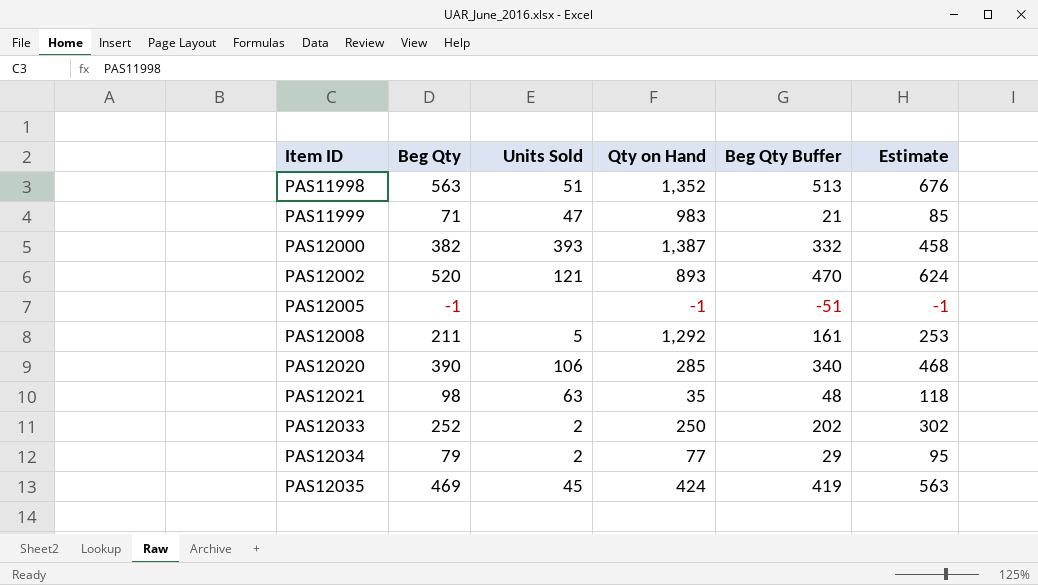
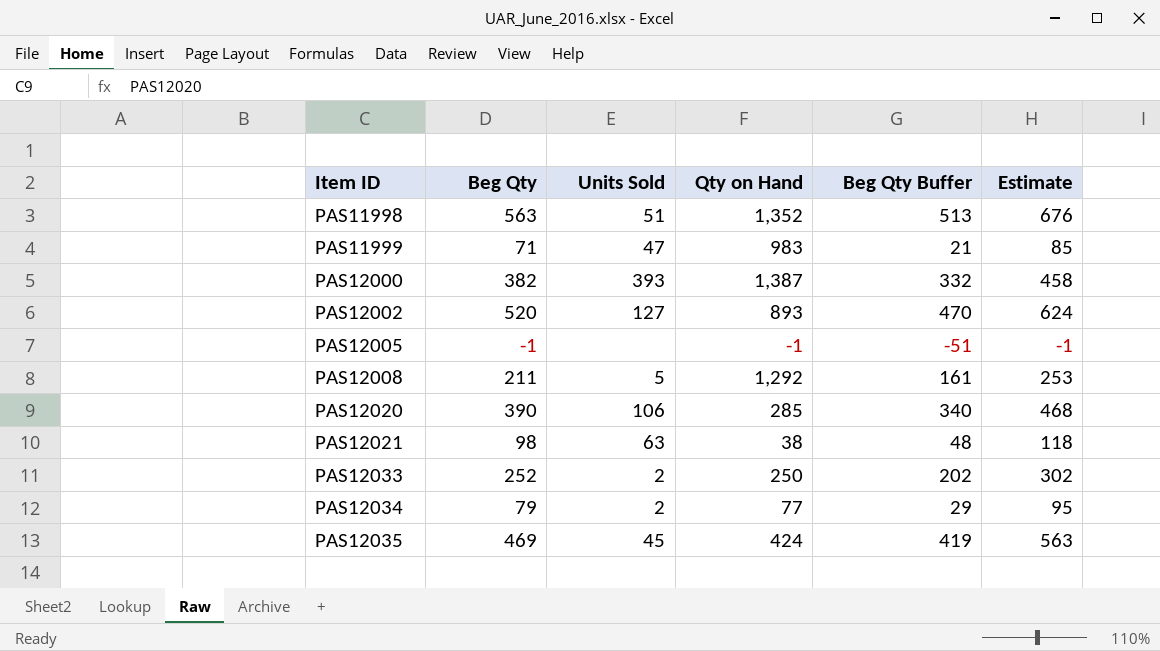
PAS12002 | Units Sold: 121 -> 127
PAS12021 | Qty on Hand: 35 -> 38

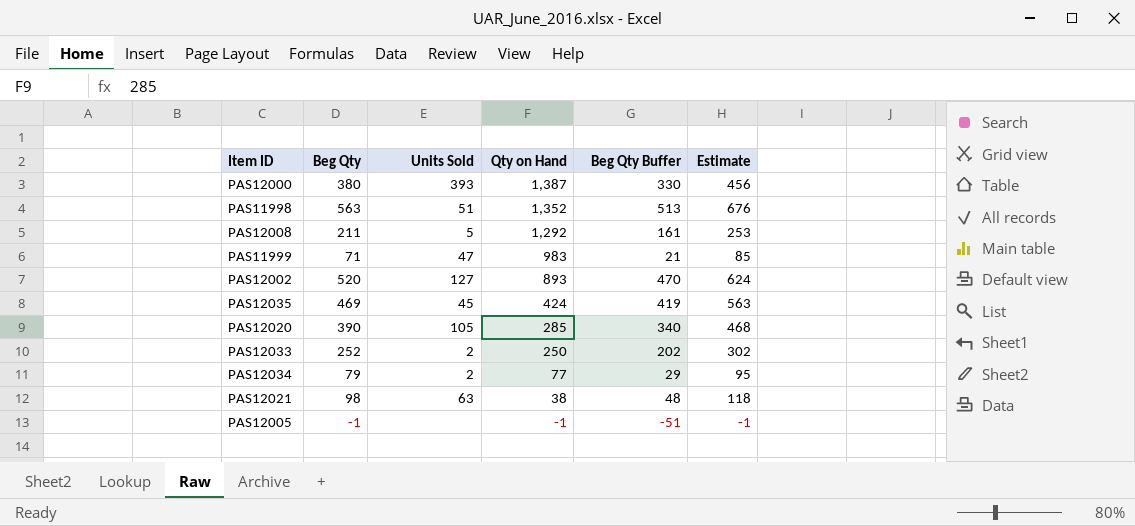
row order: Item ID ascending -> Qty on Hand descending
PAS12000 | Beg Qty: 382 -> 380
PAS12000 | Beg Qty Buffer: 332 -> 330
PAS12000 | Estimate: 458 -> 456
PAS12020 | Units Sold: 106 -> 105

